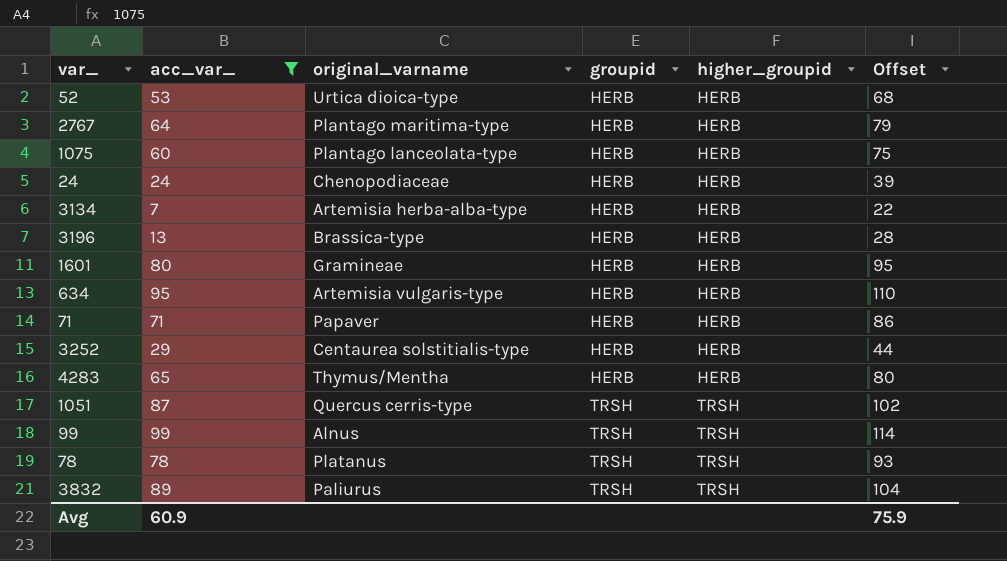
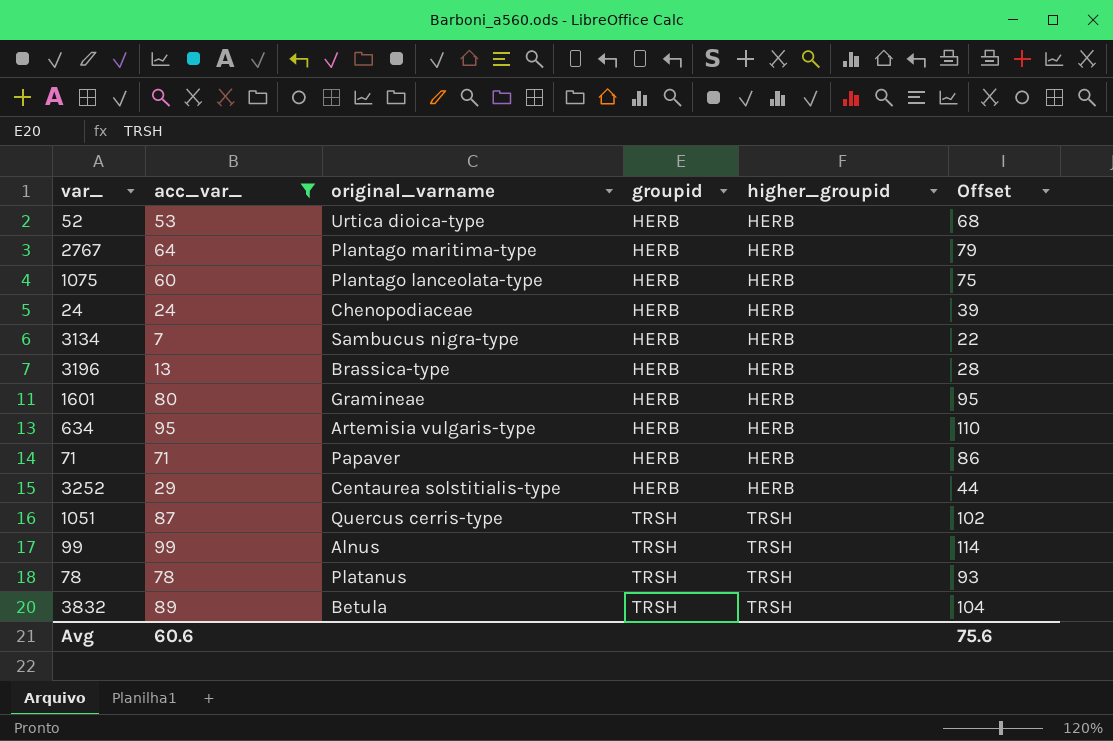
row 4283: 65 | Thymus/Mentha | HERB | HERB | 80 -> none
3134 | original_varname: Artemisia herba-alba-type -> Sambucus nigra-type
3832 | original_varname: Paliurus -> Betula
Avg | acc_var_: 60.9 -> 60.6
Avg | Offset: 75.9 -> 75.6

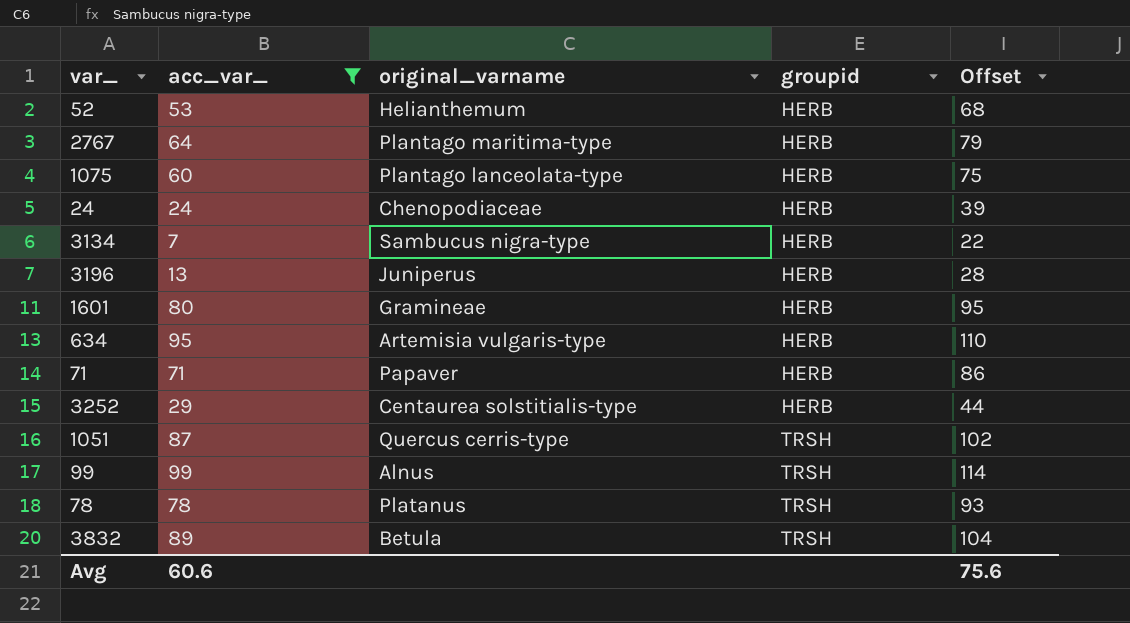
column higher_groupid | position: 5 -> none
52 | original_varname: Urtica dioica-type -> Helianthemum
3196 | original_varname: Brassica-type -> Juniperus

